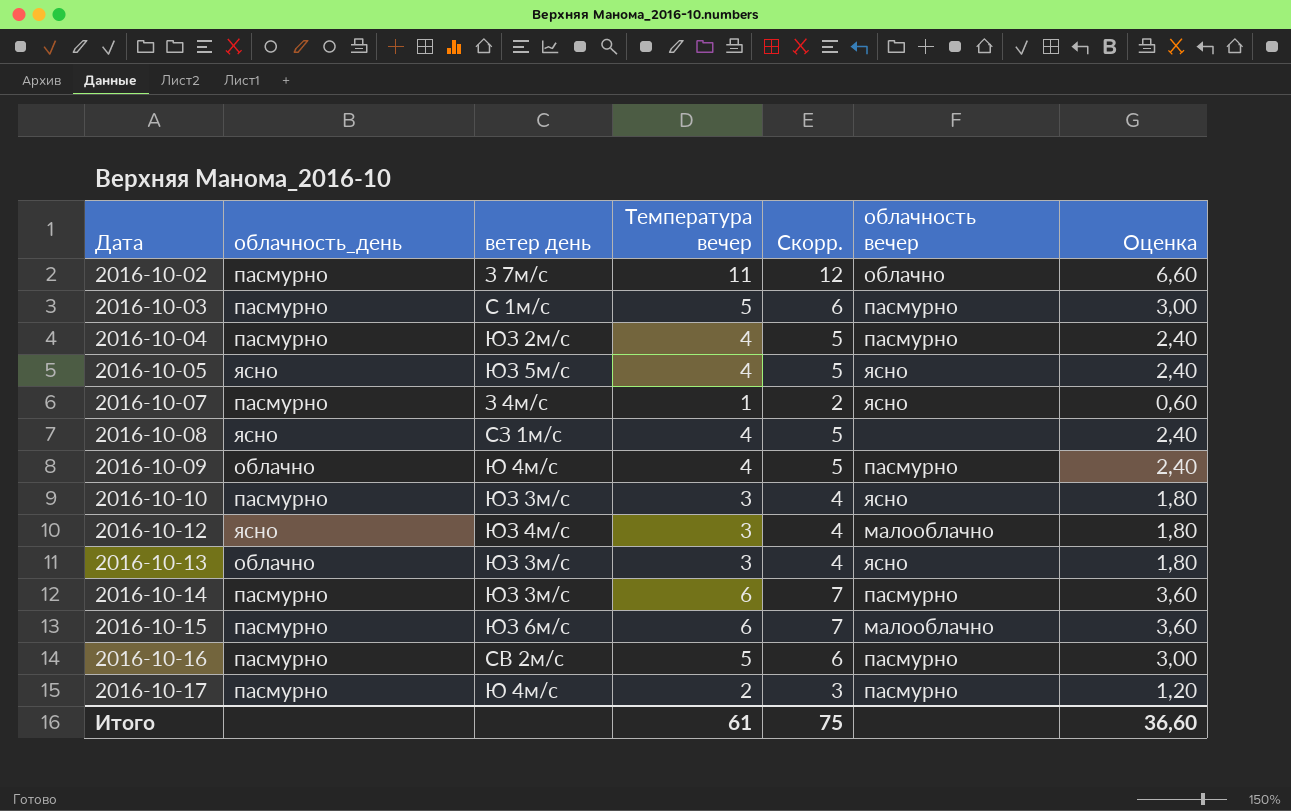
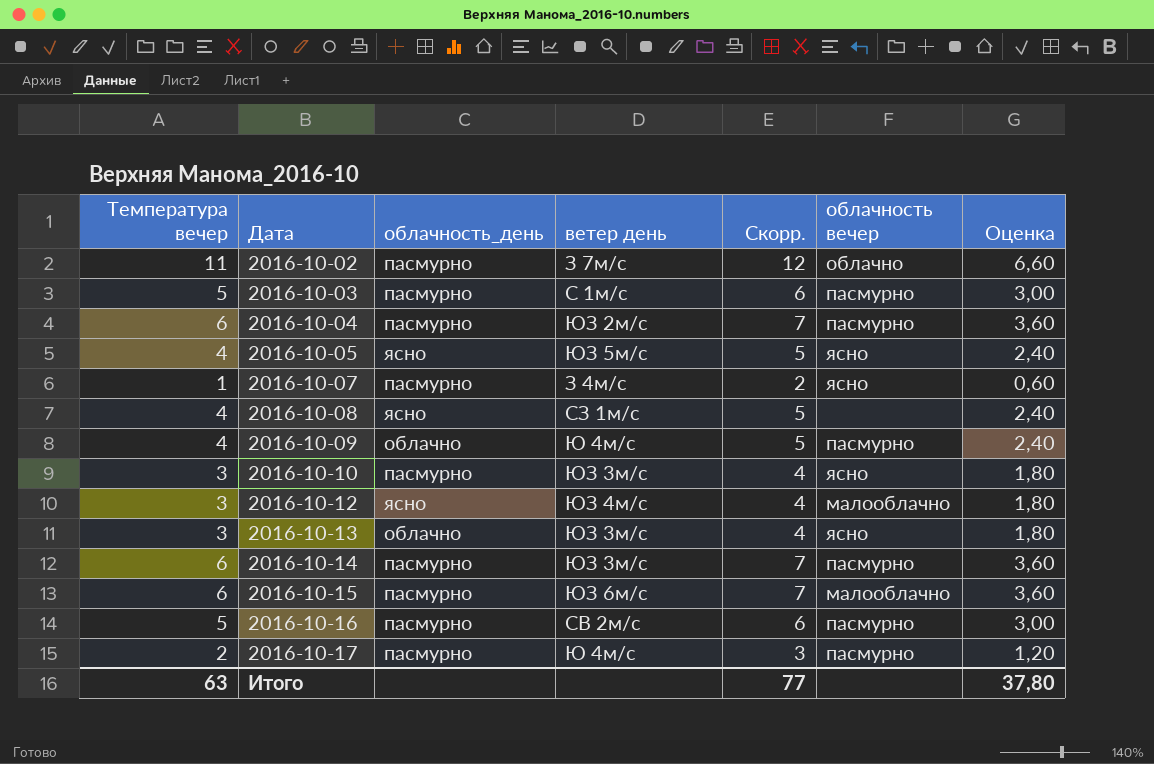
column Температура вечер | position: 4 -> 1
2016-10-04 | Температура вечер: 4 -> 6
2016-10-04 | Скорр.: 5 -> 7
2016-10-04 | Оценка: 2,40 -> 3,60
Итого | Температура вечер: 61 -> 63
Итого | Скорр.: 75 -> 77
Итого | Оценка: 36,60 -> 37,80

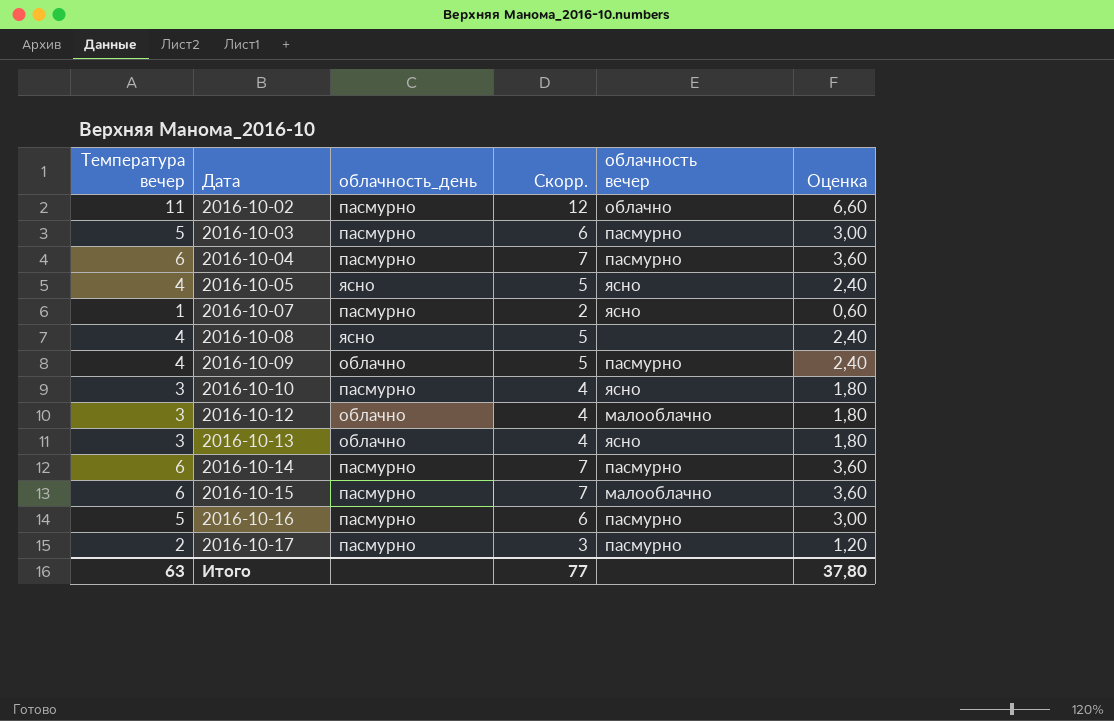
column ветер день | position: 4 -> none
2016-10-12 | облачность_день: ясно -> облачно

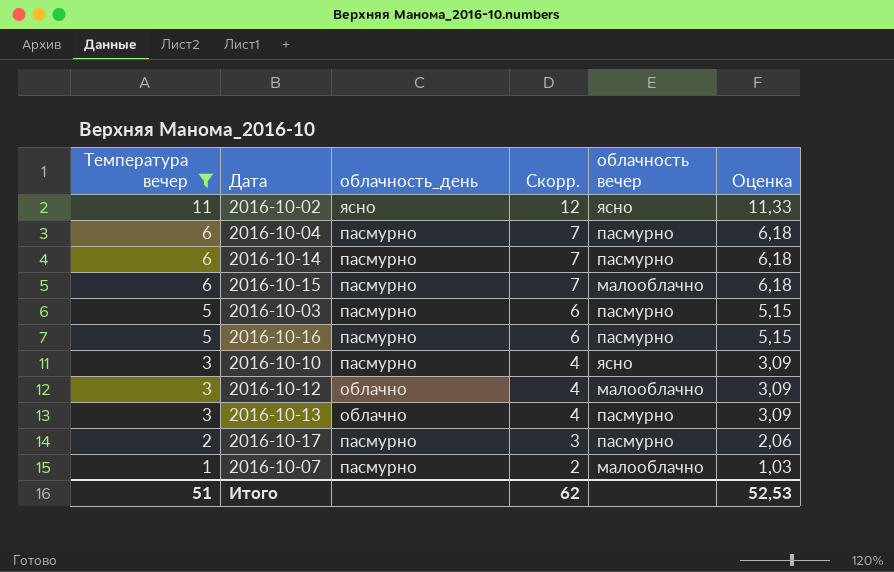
filter: none -> Температура вечер != 4
row order: Дата ascending -> Температура вечер descending
column Оценка | formula: [Температура вечер] * 0,6 -> [Температура вечер] * 1,03
2016-10-02 | облачность_день: пасмурно -> ясно
2016-10-02 | облачность вечер: облачно -> ясно
2016-10-13 | облачность вечер: ясно -> пасмурно
2016-10-07 | облачность вечер: ясно -> малооблачно
Итого | Температура вечер: 63 -> 51
Итого | Скорр.: 77 -> 62
Итого | Оценка: 37,80 -> 52,53

